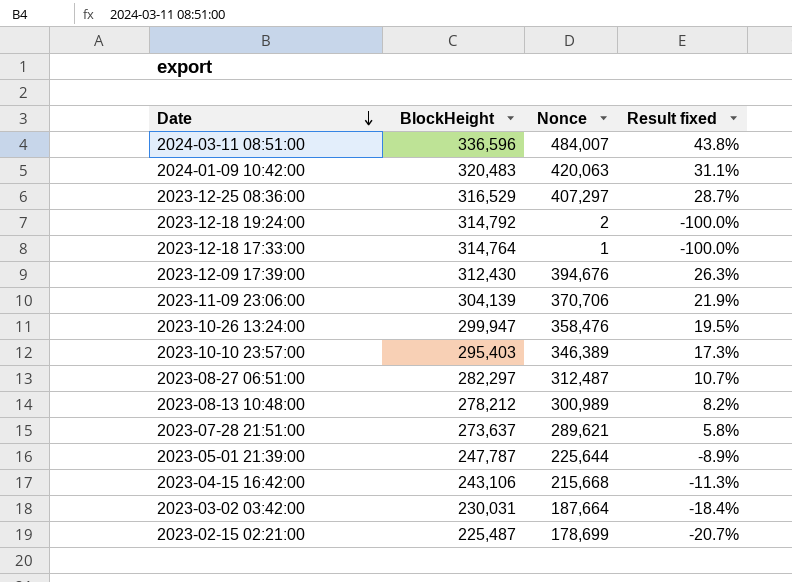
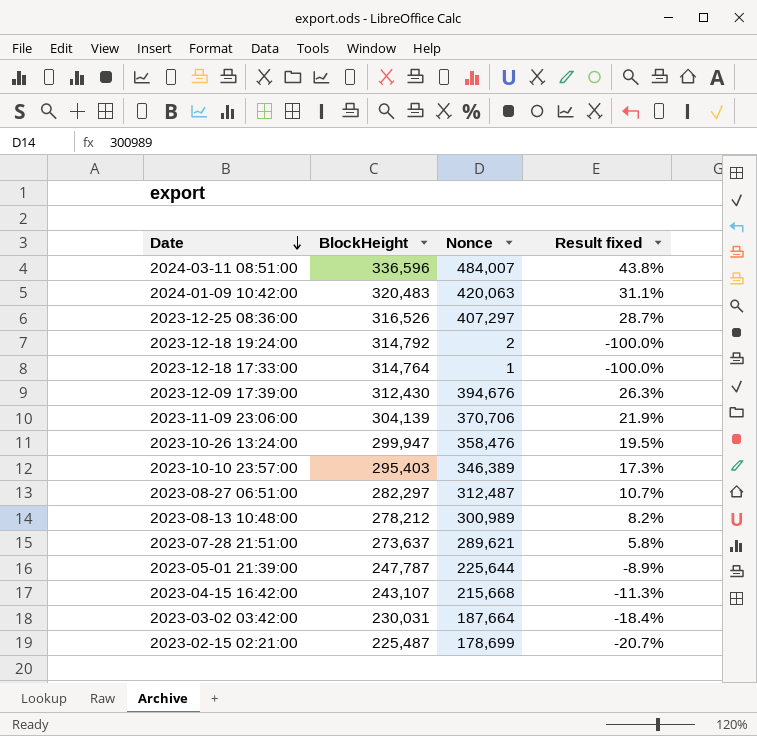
2023-12-25 08:36:00 | BlockHeight: 316,529 -> 316,526
2023-04-15 16:42:00 | BlockHeight: 243,106 -> 243,107

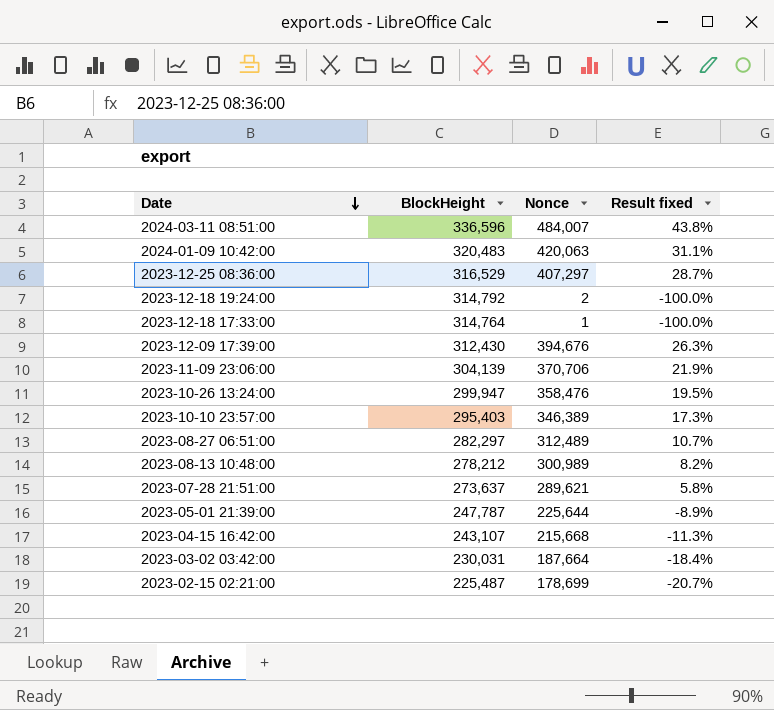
2023-12-25 08:36:00 | BlockHeight: 316,526 -> 316,529
2023-08-27 06:51:00 | Nonce: 312,487 -> 312,489

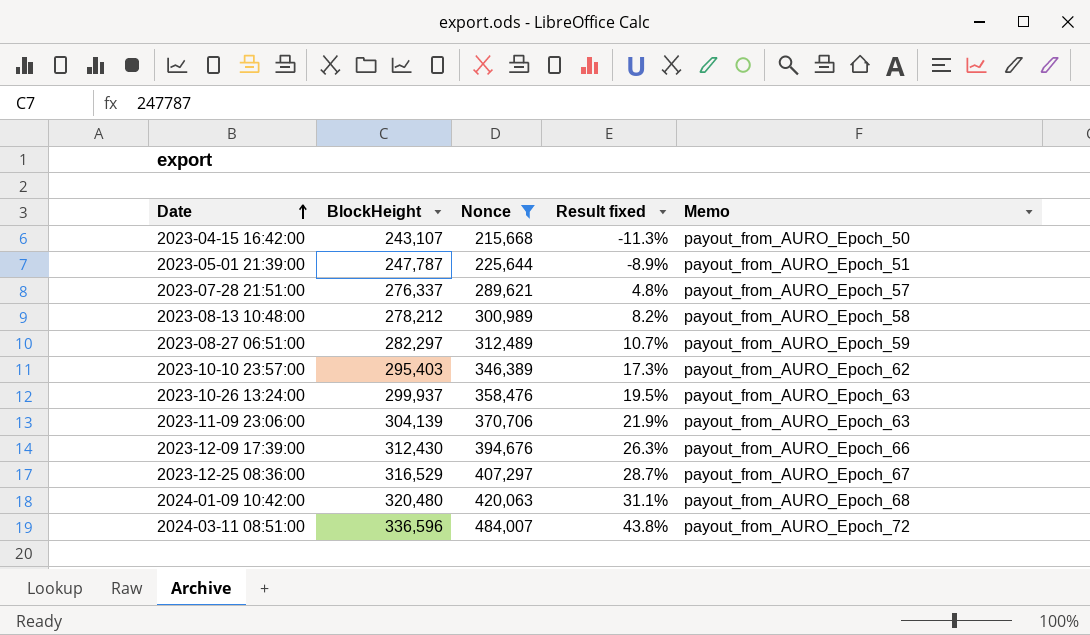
filter: none -> Nonce >= 215,668
row order: Date descending -> Date ascending
column Memo | position: none -> 5
2023-07-28 21:51:00 | BlockHeight: 273,637 -> 276,337
2023-07-28 21:51:00 | Result fixed: 5.8% -> 4.8%
2023-10-26 13:24:00 | BlockHeight: 299,947 -> 299,937
2024-01-09 10:42:00 | BlockHeight: 320,483 -> 320,480

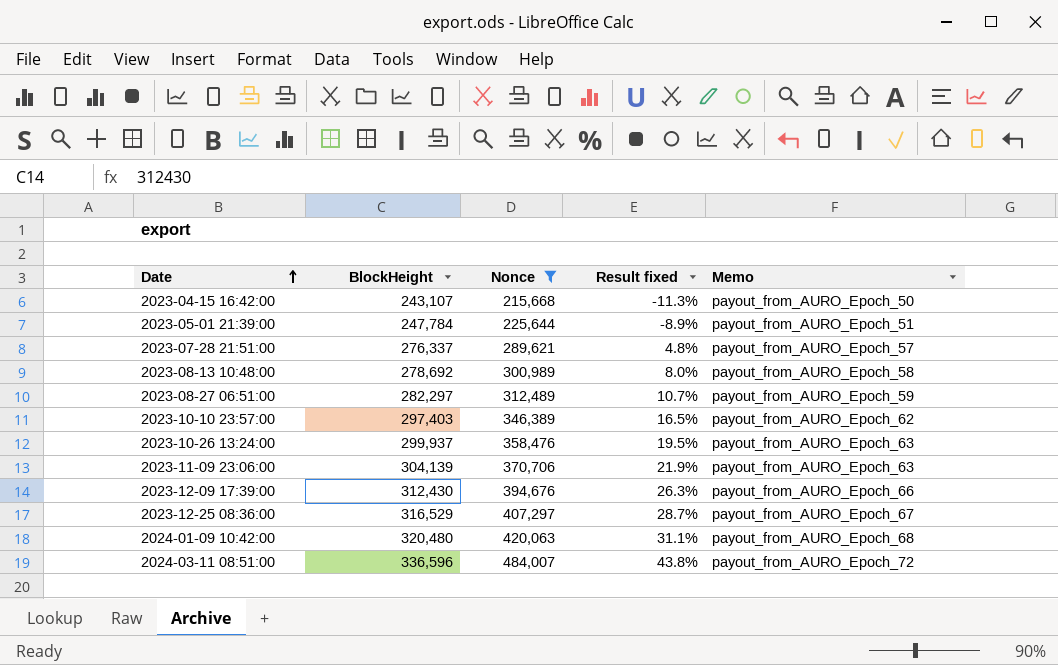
2023-05-01 21:39:00 | BlockHeight: 247,787 -> 247,784
2023-08-13 10:48:00 | BlockHeight: 278,212 -> 278,692
2023-08-13 10:48:00 | Result fixed: 8.2% -> 8.0%
2023-10-10 23:57:00 | BlockHeight: 295,403 -> 297,403
2023-10-10 23:57:00 | Result fixed: 17.3% -> 16.5%

